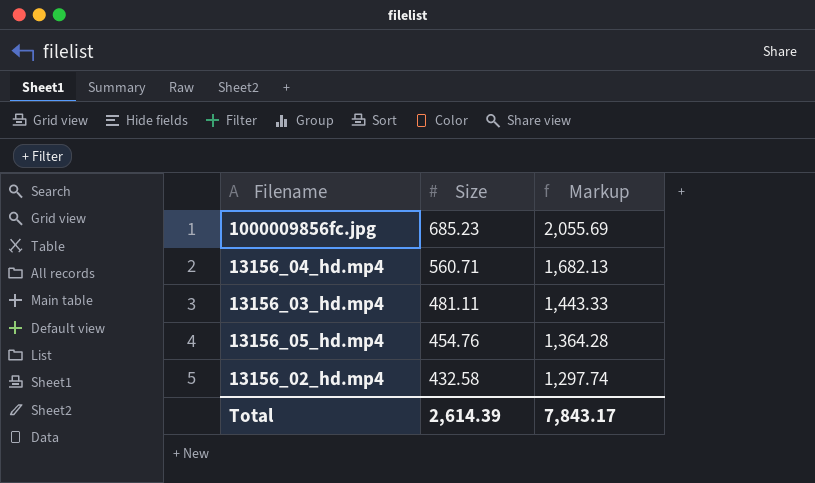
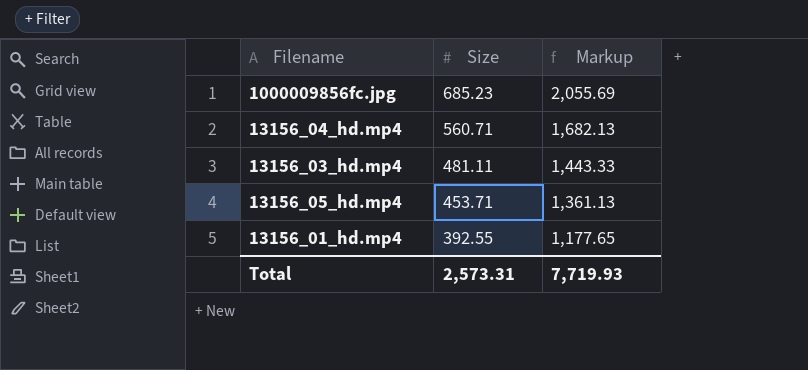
row 13156_02_hd.mp4: 432.58 | 1,297.74 -> none
13156_05_hd.mp4 | Size: 454.76 -> 453.71
13156_05_hd.mp4 | Markup: 1,364.28 -> 1,361.13
row 13156_01_hd.mp4: none -> 392.55 | 1,177.65
Total | Size: 2,614.39 -> 2,573.31
Total | Markup: 7,843.17 -> 7,719.93

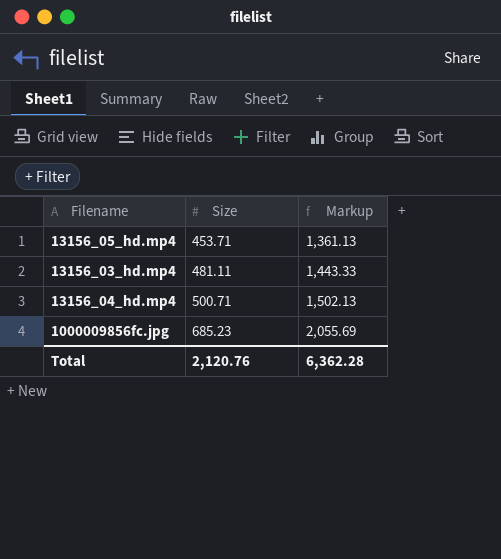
row order: Size descending -> Size ascending
row 13156_01_hd.mp4: 392.55 | 1,177.65 -> none
13156_04_hd.mp4 | Size: 560.71 -> 500.71
13156_04_hd.mp4 | Markup: 1,682.13 -> 1,502.13
Total | Size: 2,573.31 -> 2,120.76
Total | Markup: 7,719.93 -> 6,362.28

